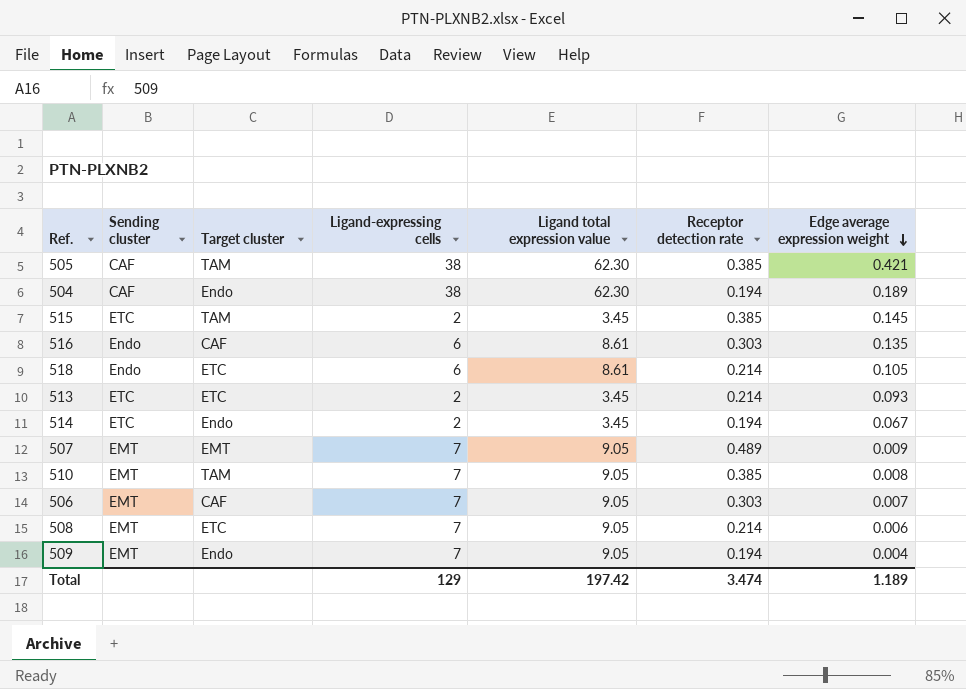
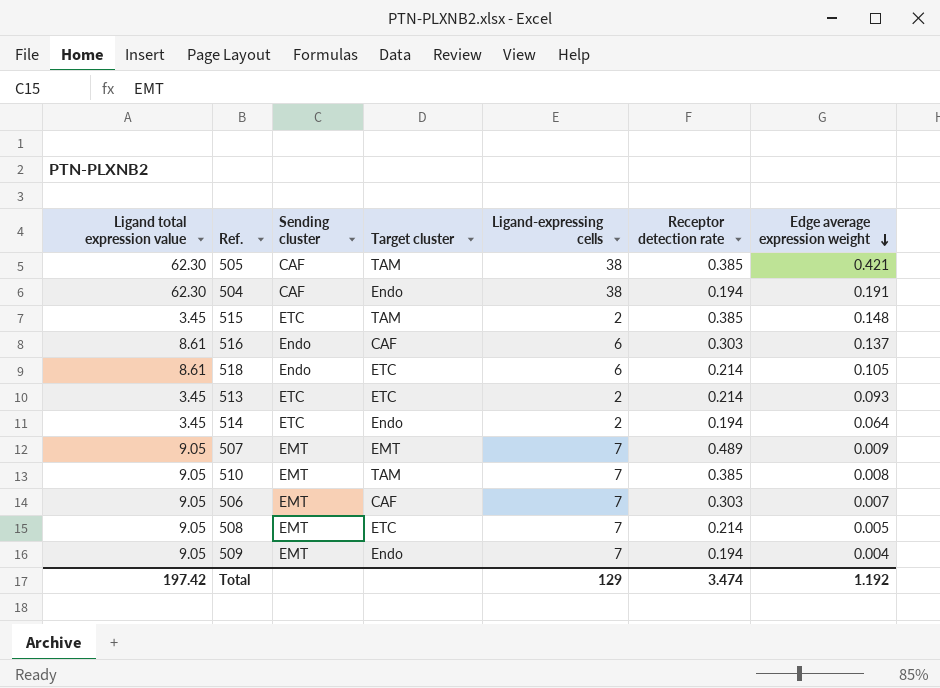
column Ligand total expression value | position: 5 -> 1
504 | Edge average expression weight: 0.189 -> 0.191
515 | Edge average expression weight: 0.145 -> 0.148
516 | Edge average expression weight: 0.135 -> 0.137
514 | Edge average expression weight: 0.067 -> 0.064
508 | Edge average expression weight: 0.006 -> 0.005
Total | Edge average expression weight: 1.189 -> 1.192

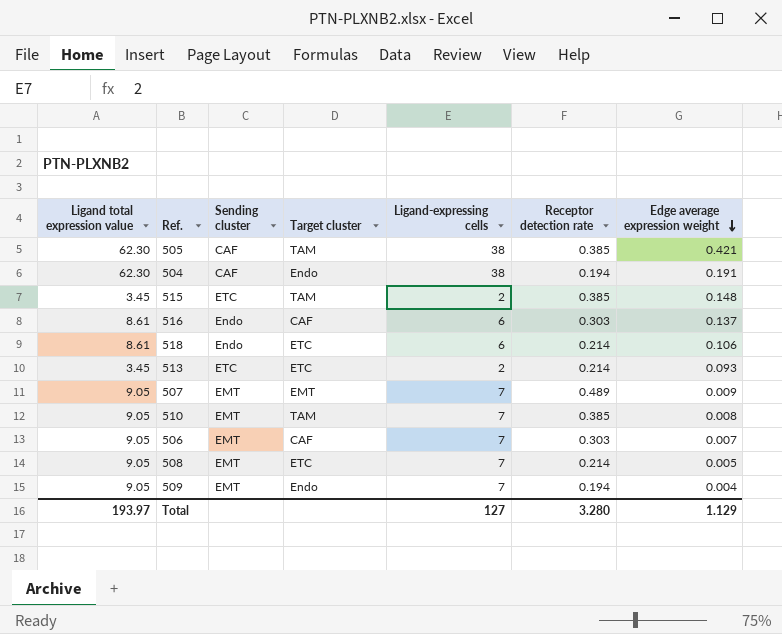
row 514: 3.45 | ETC | Endo | 2 | 0.194 | 0.064 -> none
518 | Edge average expression weight: 0.105 -> 0.106
Total | Ligand total expression value: 197.42 -> 193.97
Total | Ligand-expressing cells: 129 -> 127
Total | Receptor detection rate: 3.474 -> 3.280
Total | Edge average expression weight: 1.192 -> 1.129

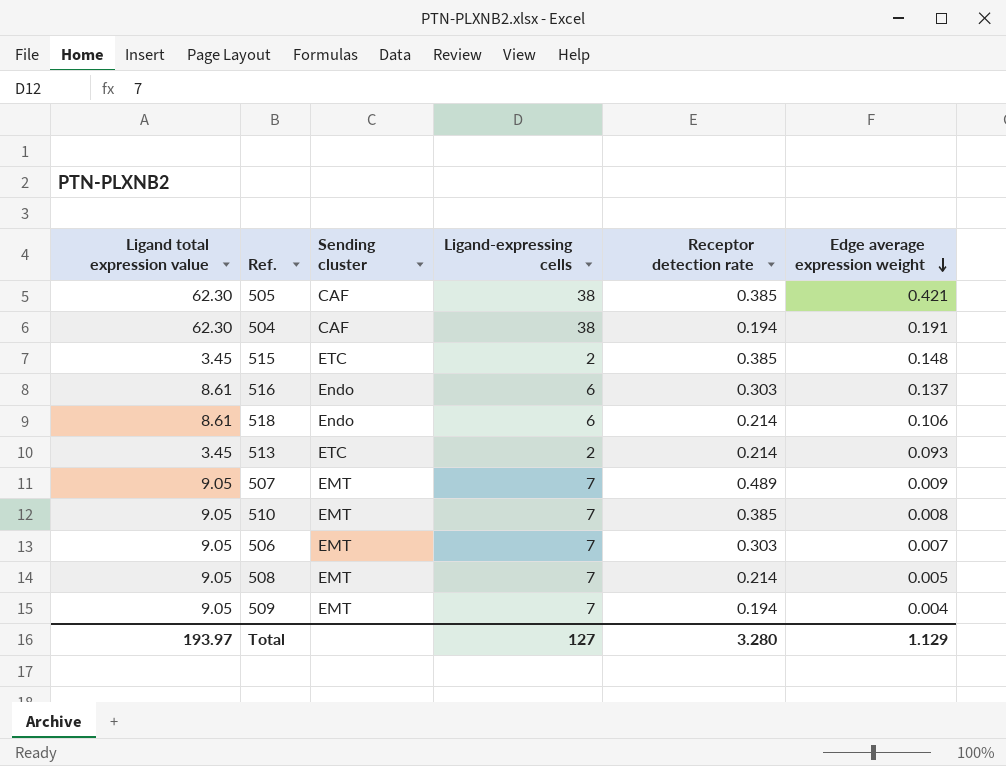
column Target cluster | position: 4 -> none

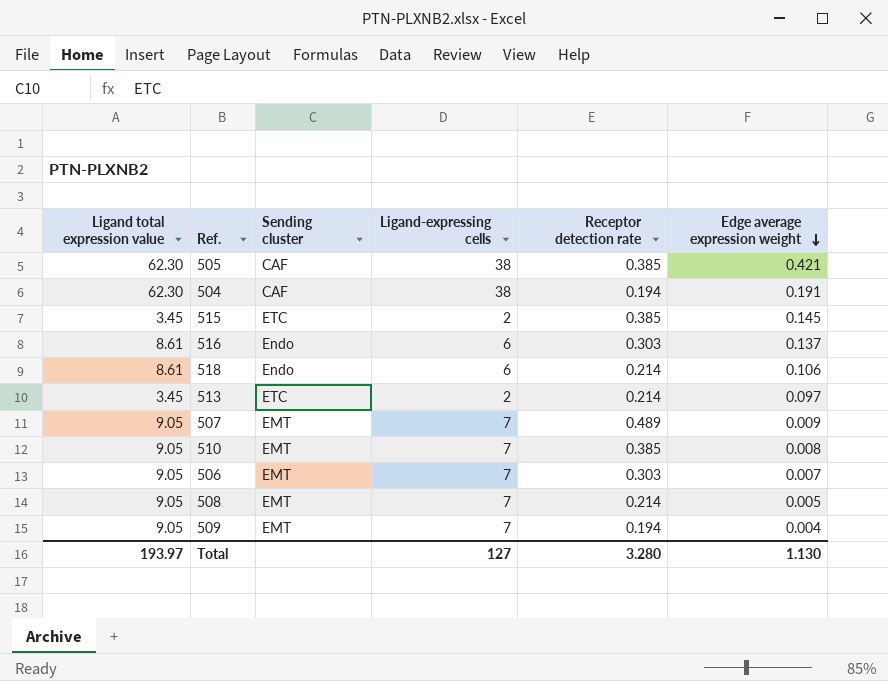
515 | Edge average expression weight: 0.148 -> 0.145
513 | Edge average expression weight: 0.093 -> 0.097
Total | Edge average expression weight: 1.129 -> 1.130

